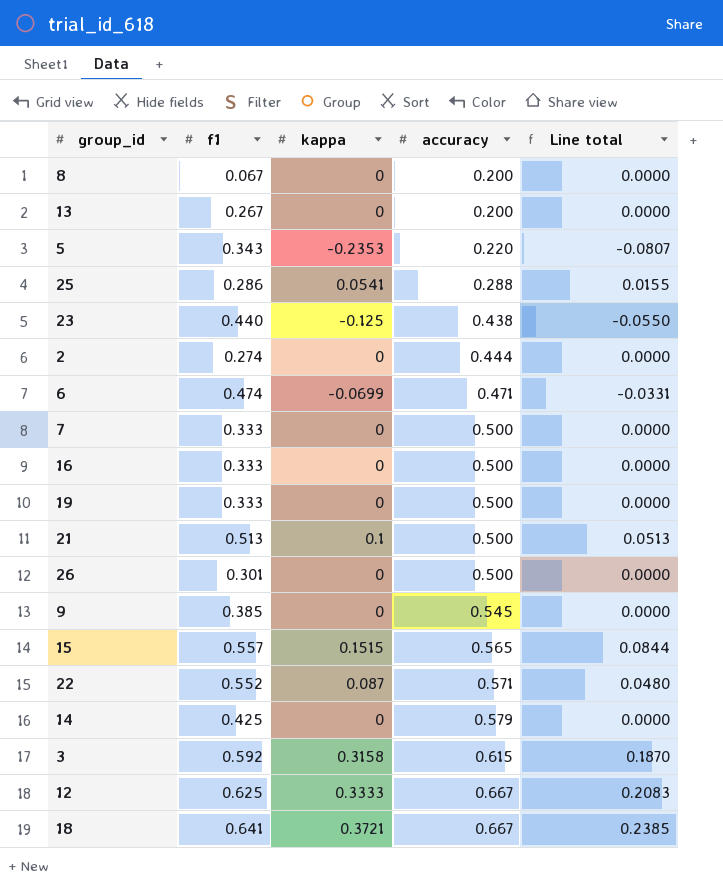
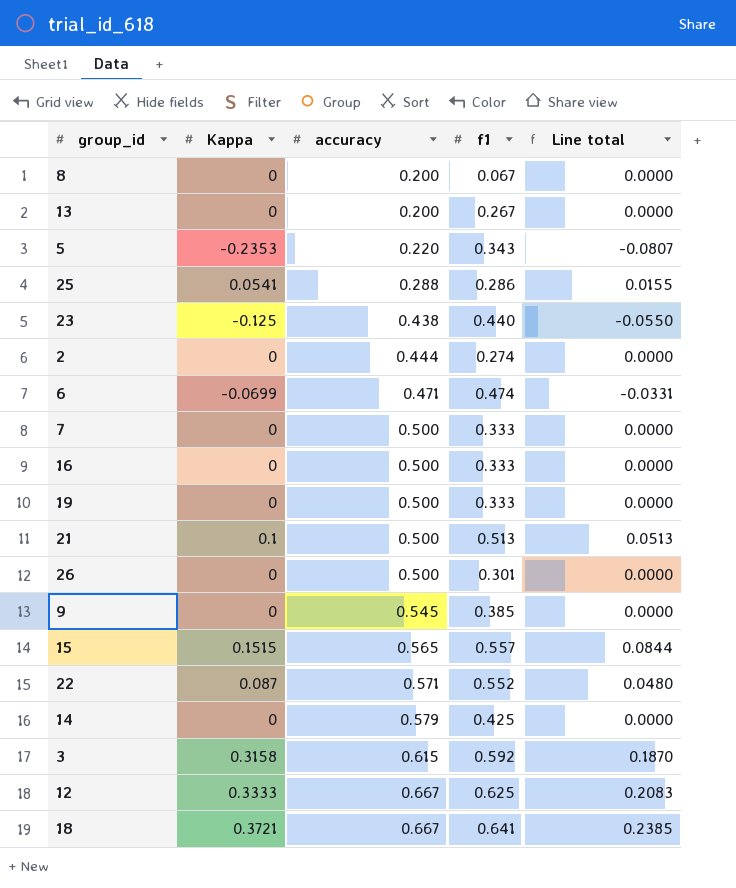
column name: kappa -> Kappa
column f1 | position: 2 -> 4

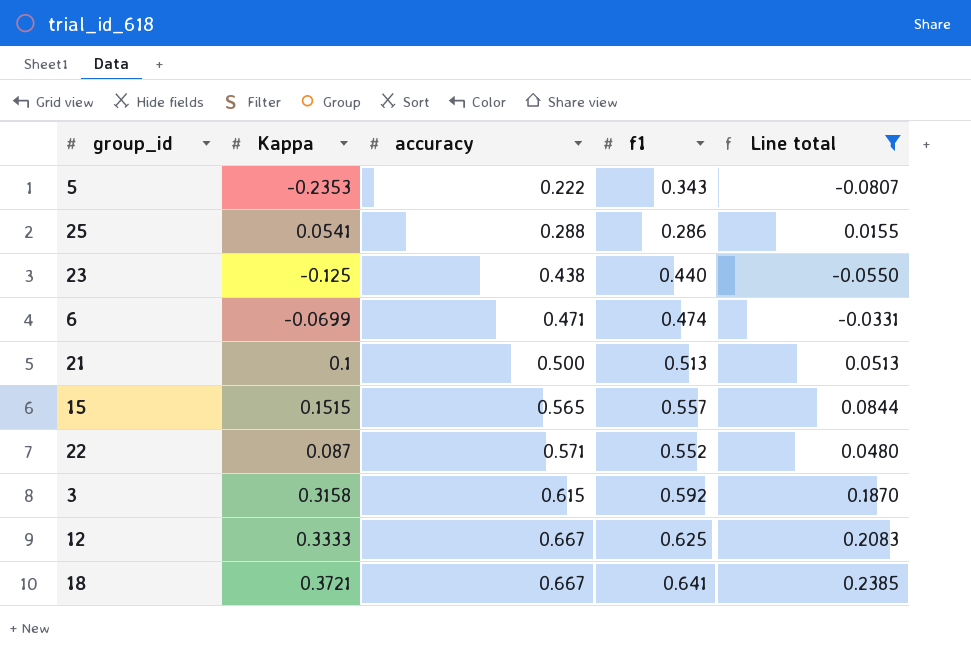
filter: none -> Line total != 0.0000
5 | accuracy: 0.220 -> 0.222

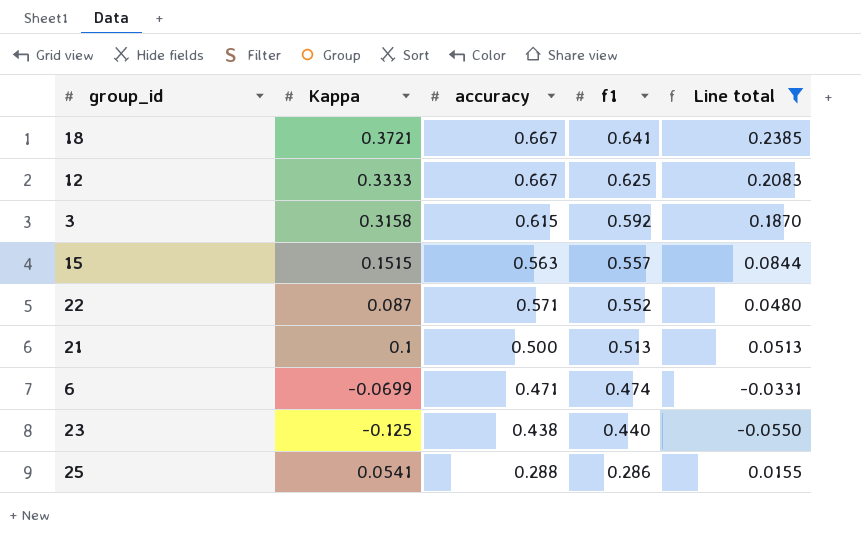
row order: accuracy ascending -> f1 descending
row 5: -0.2353 | 0.222 | 0.343 | -0.0807 -> none
15 | accuracy: 0.565 -> 0.563

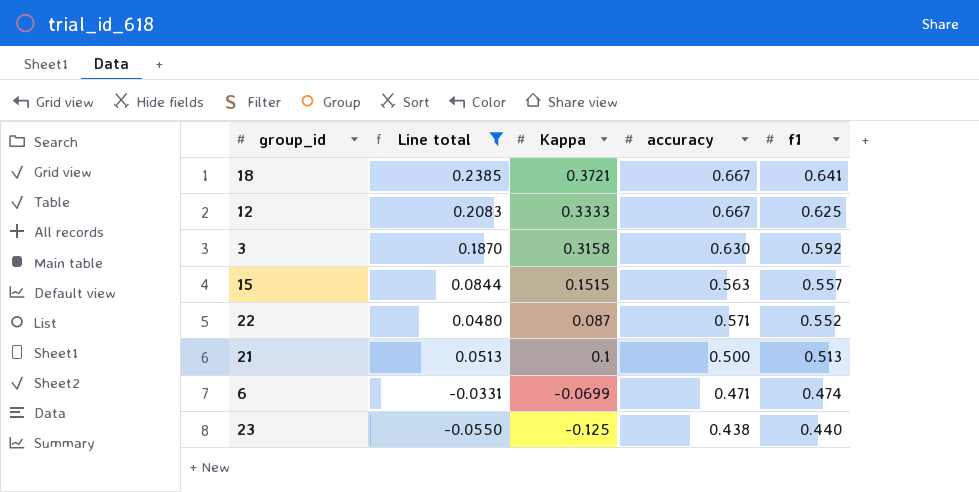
column Line total | position: 5 -> 2
row 25: 0.0541 | 0.288 | 0.286 | 0.0155 -> none
3 | accuracy: 0.615 -> 0.630

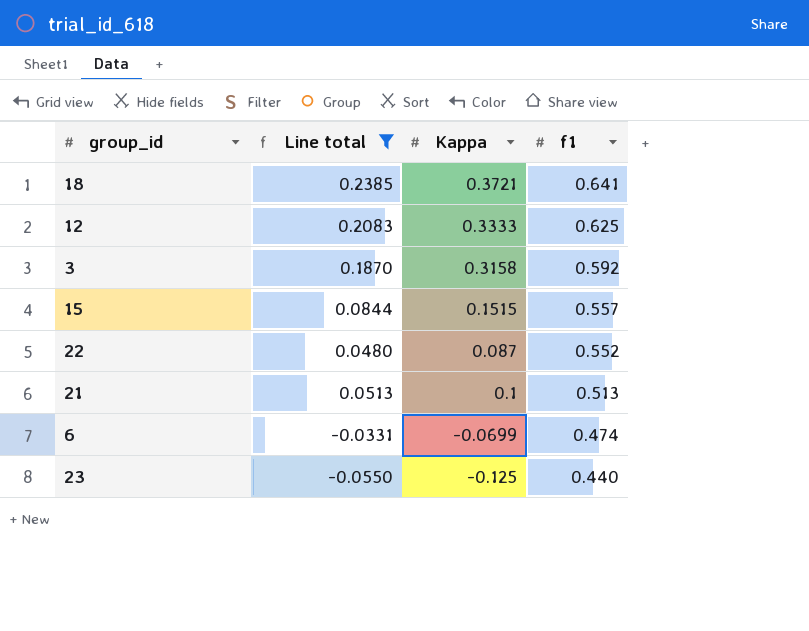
column accuracy | position: 4 -> none

